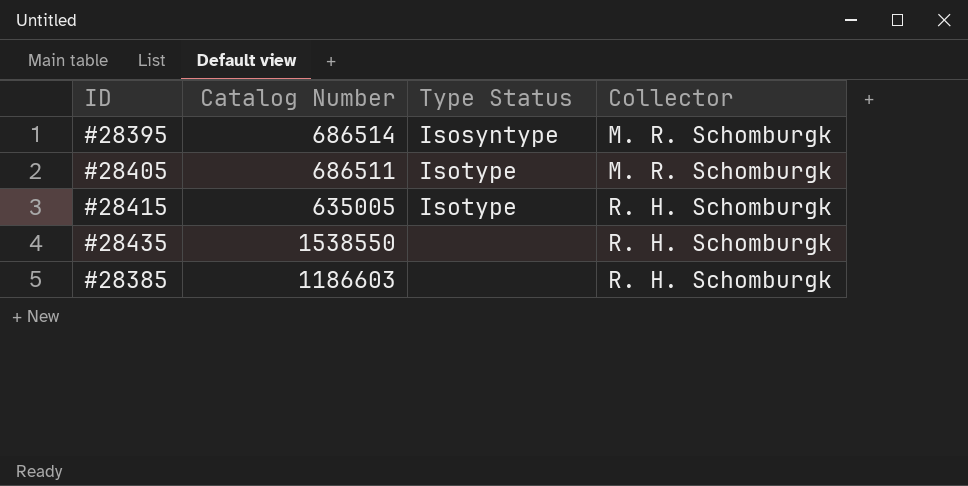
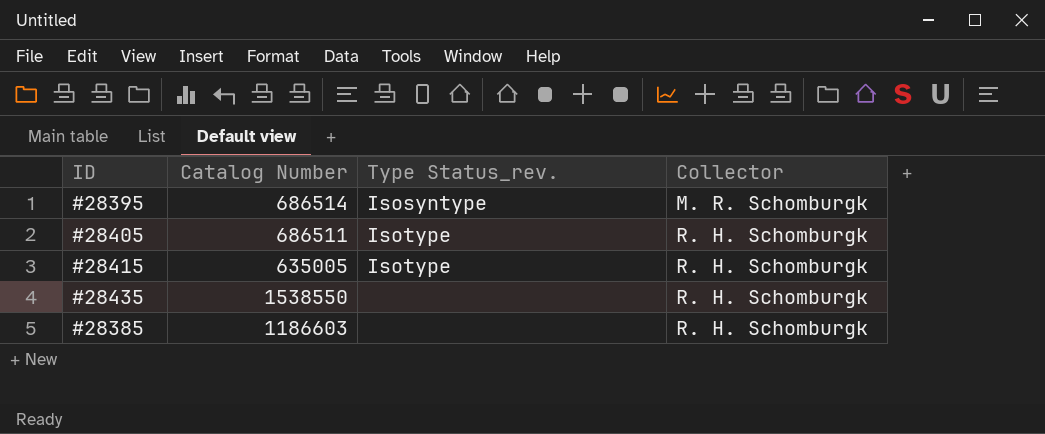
column name: Type Status -> Type Status_rev.
#28405 | Collector: M. R. Schomburgk -> R. H. Schomburgk

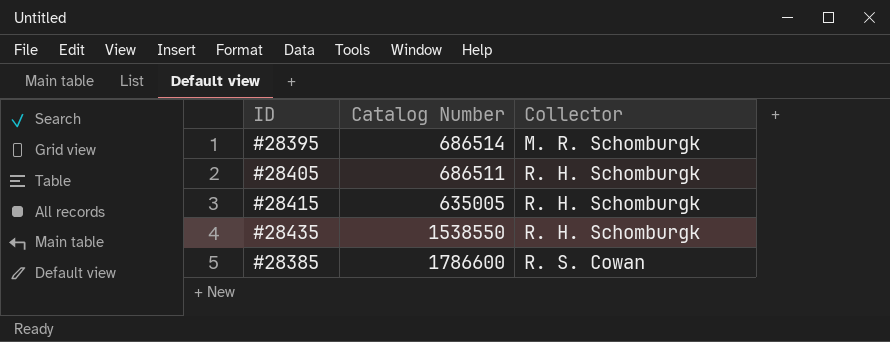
column Type Status_rev. | position: 3 -> none
#28385 | Catalog Number: 1186603 -> 1786600
#28385 | Collector: R. H. Schomburgk -> R. S. Cowan

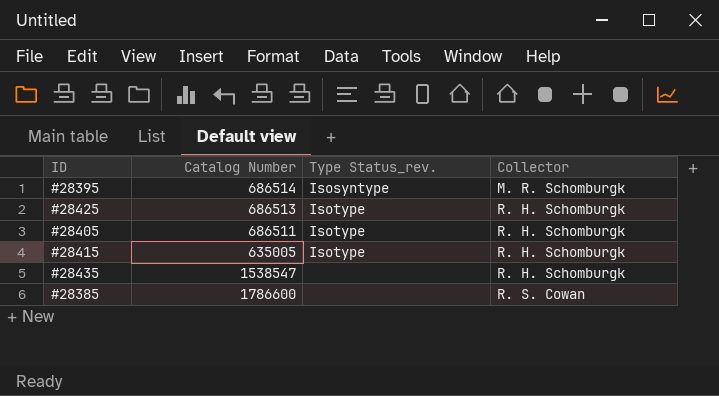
column Type Status_rev. | position: none -> 3
row #28425: none -> 686513 | Isotype | R. H. Schomburgk
#28435 | Catalog Number: 1538550 -> 1538547

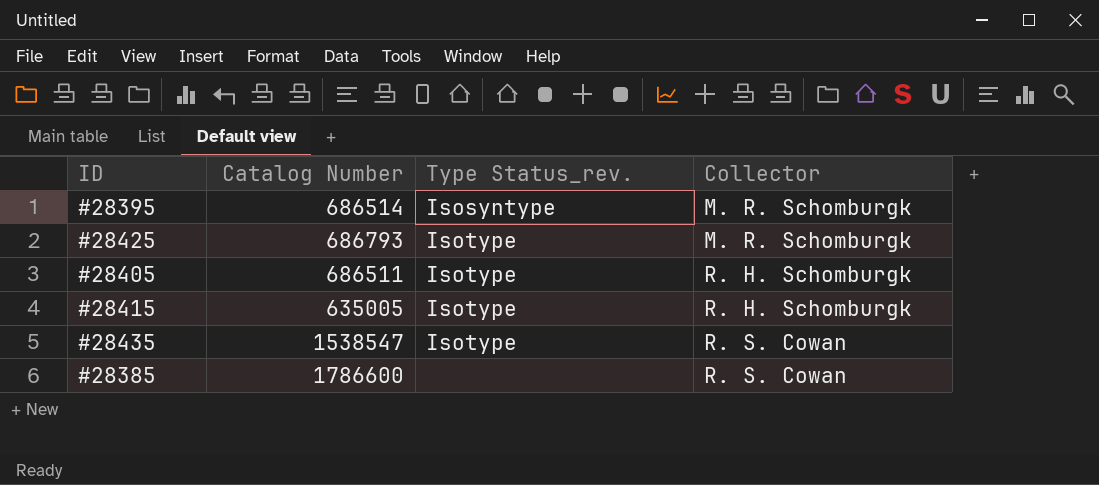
#28425 | Catalog Number: 686513 -> 686793
#28425 | Collector: R. H. Schomburgk -> M. R. Schomburgk
#28435 | Type Status_rev.: none -> Isotype
#28435 | Collector: R. H. Schomburgk -> R. S. Cowan

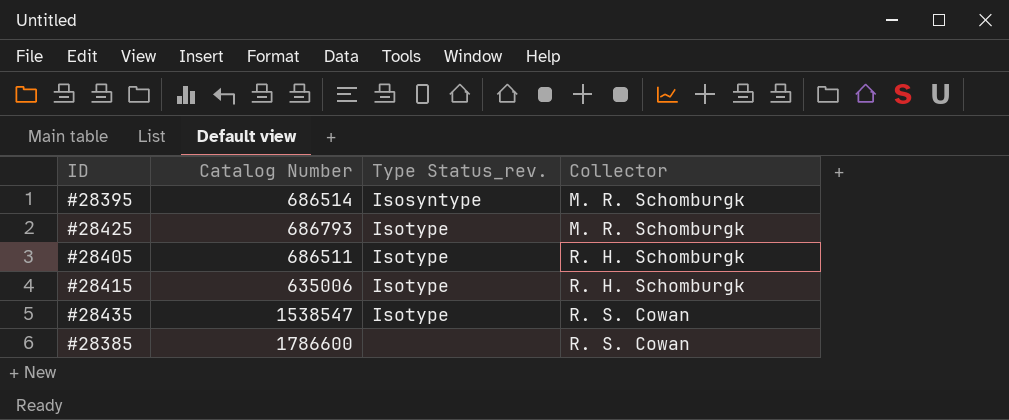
#28415 | Catalog Number: 635005 -> 635006

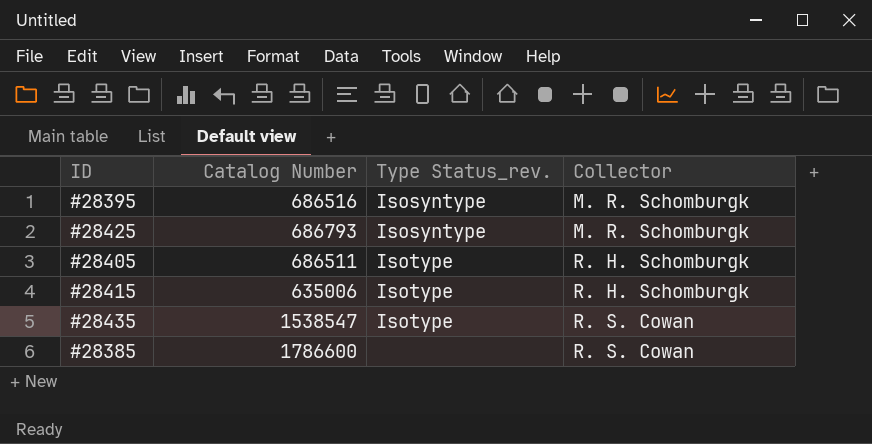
#28395 | Catalog Number: 686514 -> 686516
#28425 | Type Status_rev.: Isotype -> Isosyntype

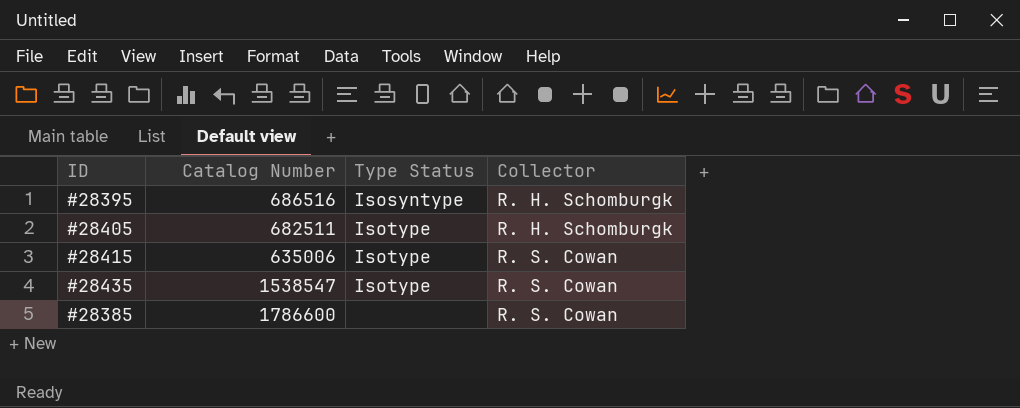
column name: Type Status_rev. -> Type Status
row #28425: 686793 | Isosyntype | M. R. Schomburgk -> none
#28395 | Collector: M. R. Schomburgk -> R. H. Schomburgk
#28405 | Catalog Number: 686511 -> 682511
#28415 | Collector: R. H. Schomburgk -> R. S. Cowan

